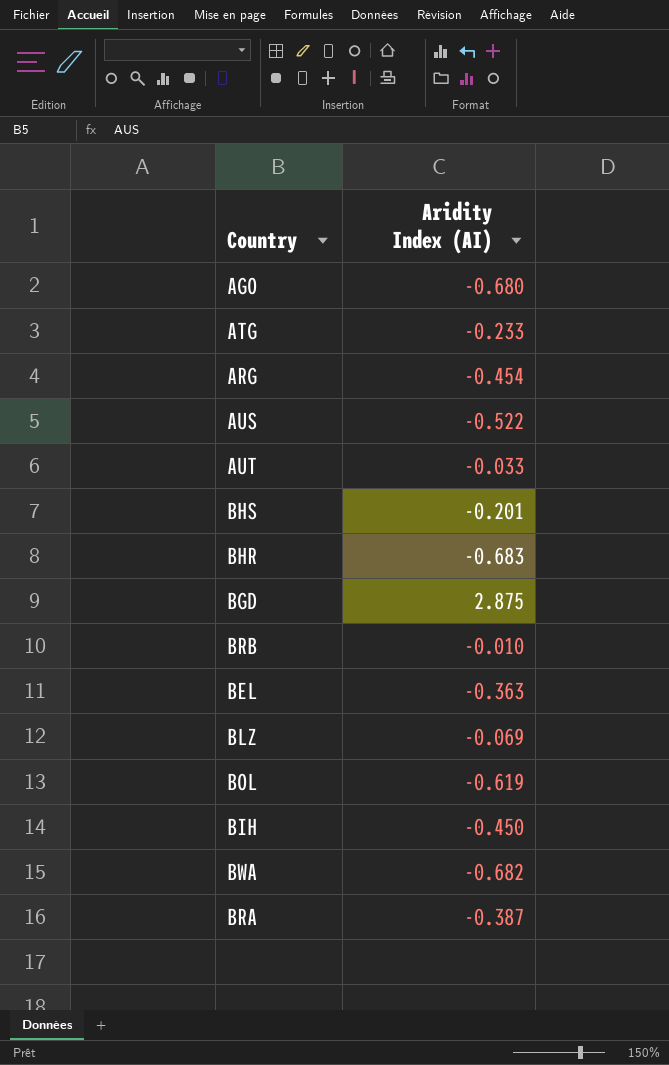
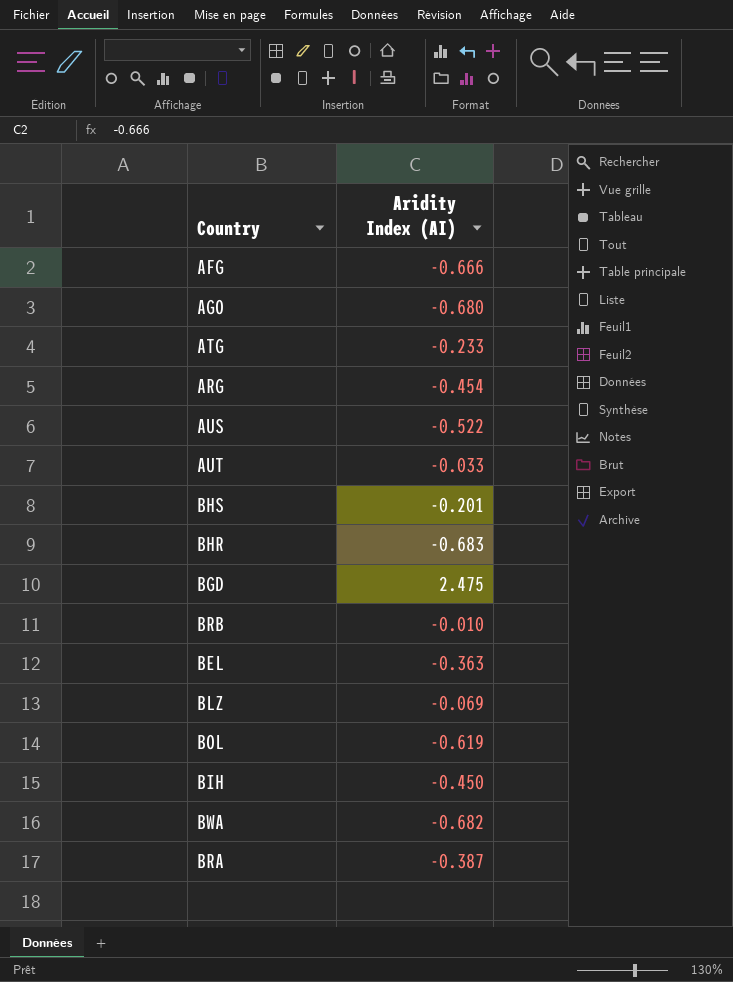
row AFG: none -> -0.666
BGD | Aridity Index (AI): 2.875 -> 2.475

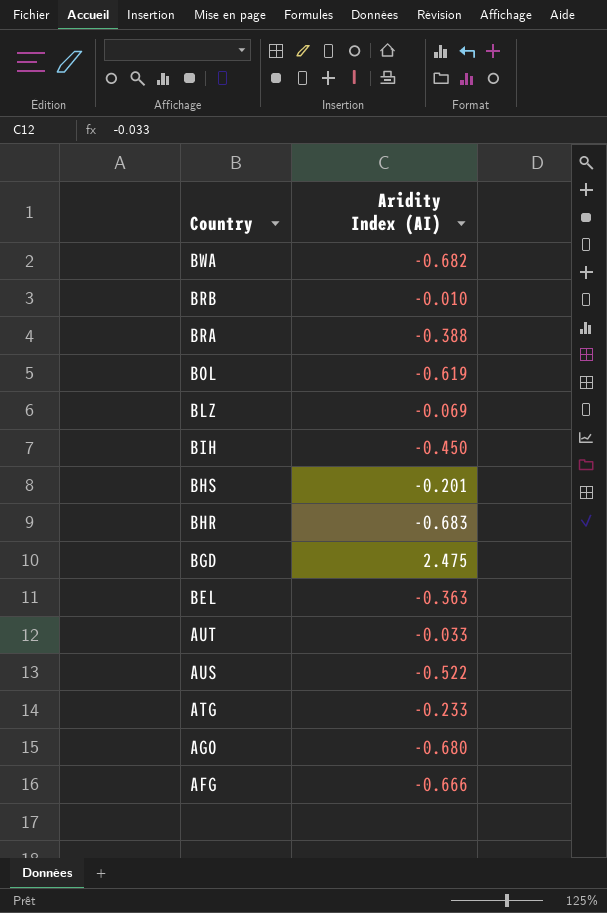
row order: none -> Country descending
row ARG: -0.454 -> none
BRA | Aridity Index (AI): -0.387 -> -0.388

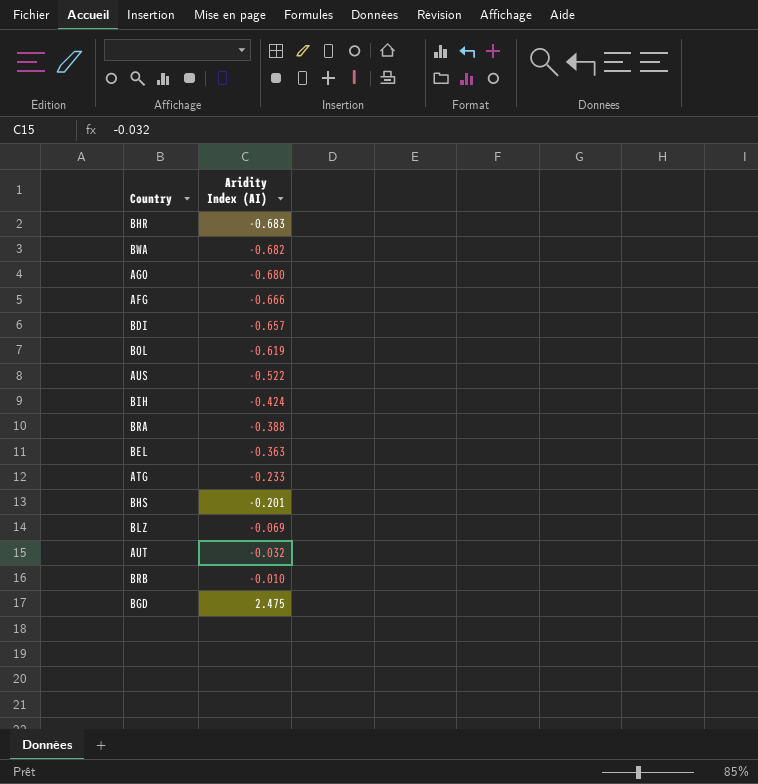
row order: Country descending -> Aridity Index (AI) ascending
row BDI: none -> -0.657
BIH | Aridity Index (AI): -0.450 -> -0.424
AUT | Aridity Index (AI): -0.033 -> -0.032

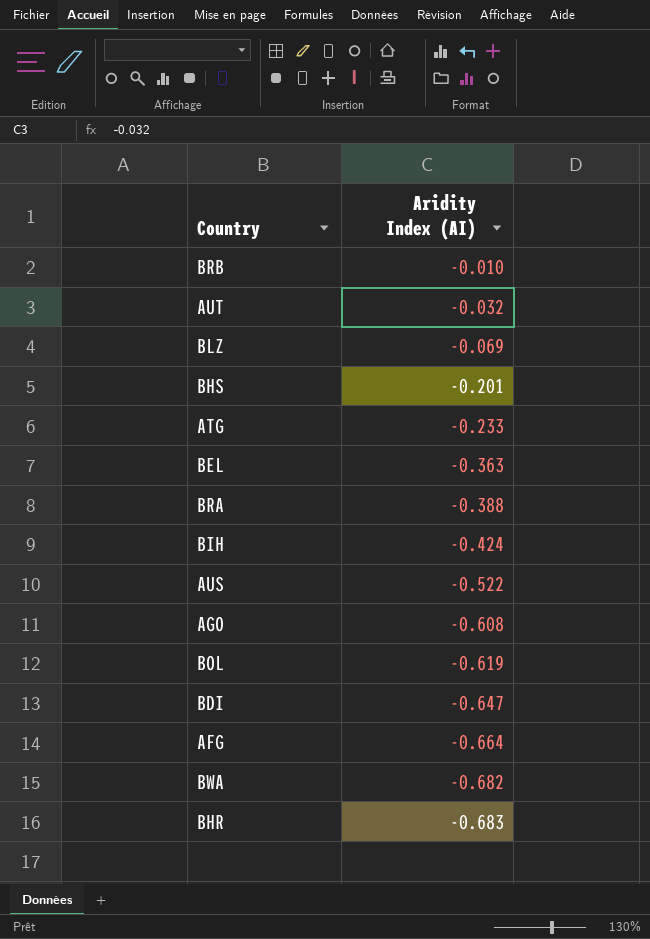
row order: Aridity Index (AI) ascending -> Aridity Index (AI) descending
row BGD: 2.475 -> none
AGO | Aridity Index (AI): -0.680 -> -0.608
BDI | Aridity Index (AI): -0.657 -> -0.647
AFG | Aridity Index (AI): -0.666 -> -0.664

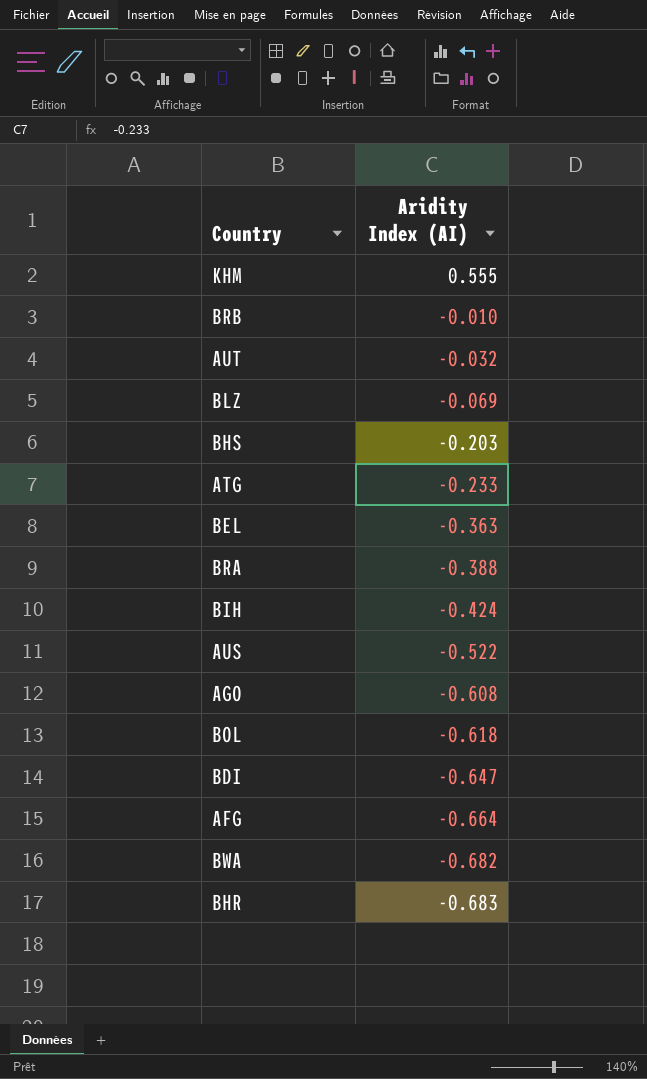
row KHM: none -> 0.555
BHS | Aridity Index (AI): -0.201 -> -0.203
BOL | Aridity Index (AI): -0.619 -> -0.618

